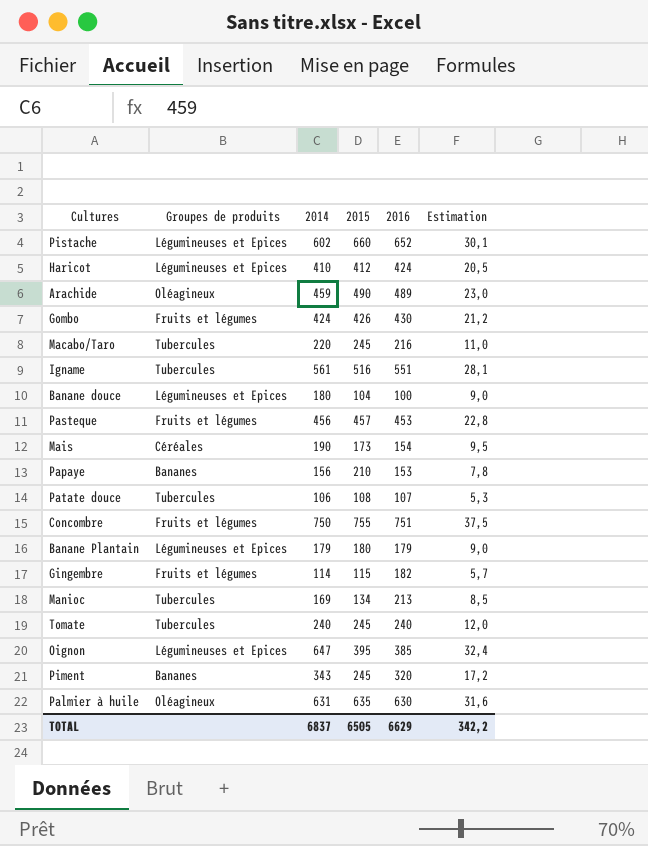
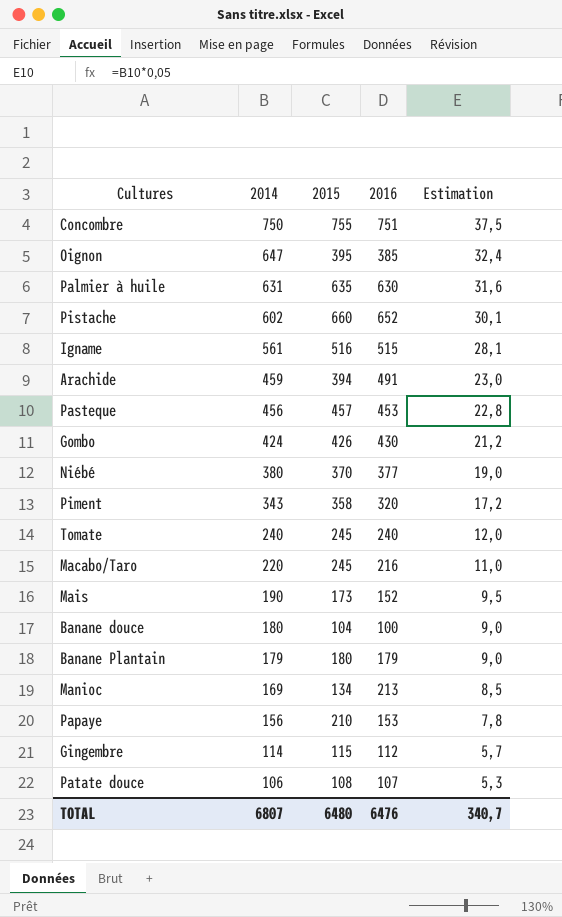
row order: none -> 2014 descending
column Groupes de produits | position: 2 -> none
row Haricot: Légumineuses et Epices | 410 | 412 | 424 | 20,5 -> none
Igname | 2016: 551 -> 515
Arachide | 2015: 490 -> 394
Arachide | 2016: 489 -> 491
row Niébé: none -> 380 | 370 | 377 | 19,0
Piment | 2015: 245 -> 358
Mais | 2016: 154 -> 152
Gingembre | 2016: 182 -> 112
TOTAL | 2014: 6837 -> 6807
TOTAL | 2015: 6505 -> 6480
TOTAL | 2016: 6629 -> 6476
TOTAL | Estimation: 342,2 -> 340,7

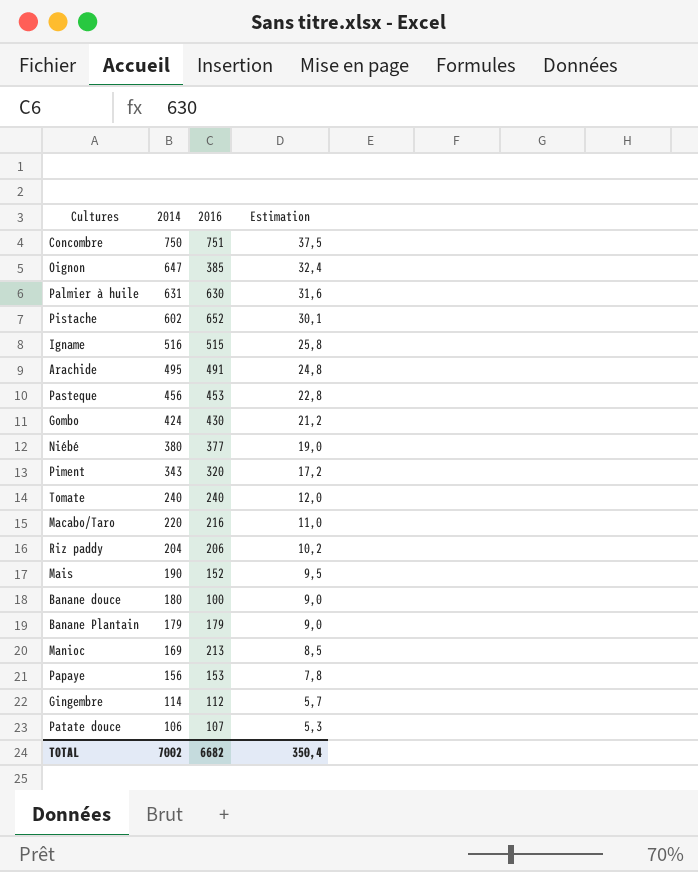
column 2015 | position: 3 -> none
Igname | 2014: 561 -> 516
Igname | Estimation: 28,1 -> 25,8
Arachide | 2014: 459 -> 495
Arachide | Estimation: 23,0 -> 24,8
row Riz paddy: none -> 204 | 206 | 10,2
TOTAL | 2014: 6807 -> 7002
TOTAL | 2016: 6476 -> 6682
TOTAL | Estimation: 340,7 -> 350,4

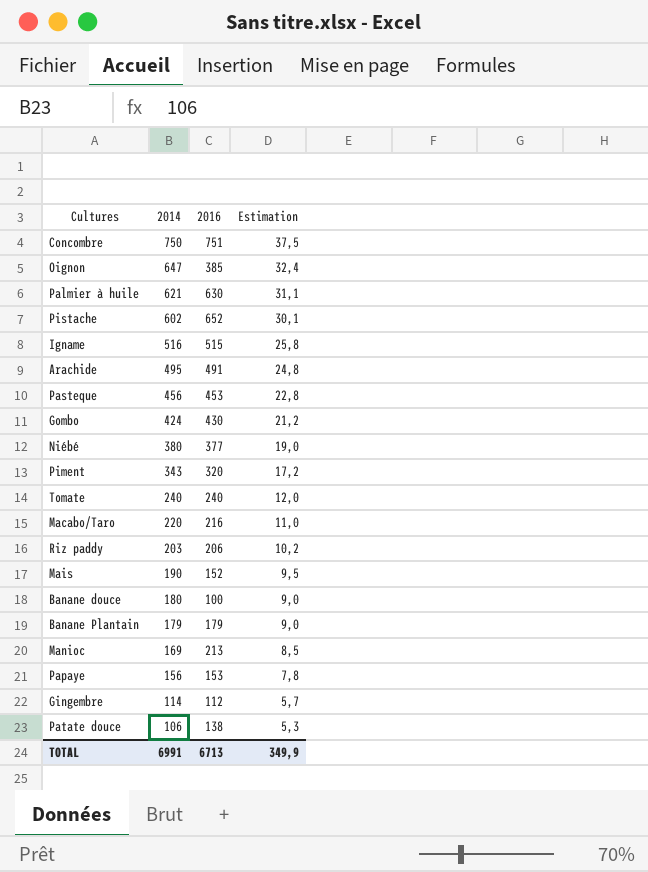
Palmier à huile | 2014: 631 -> 621
Palmier à huile | Estimation: 31,6 -> 31,1
Riz paddy | 2014: 204 -> 203
Patate douce | 2016: 107 -> 138
TOTAL | 2014: 7002 -> 6991
TOTAL | 2016: 6682 -> 6713
TOTAL | Estimation: 350,4 -> 349,9

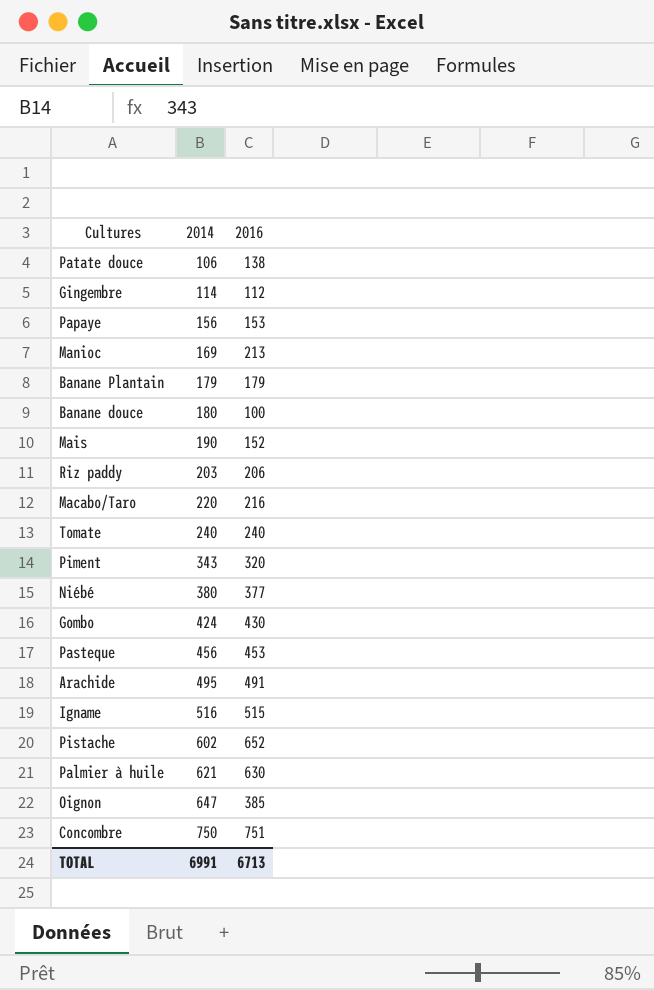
row order: 2014 descending -> 2014 ascending
column Estimation | formula: [2014] * 0,05 -> none

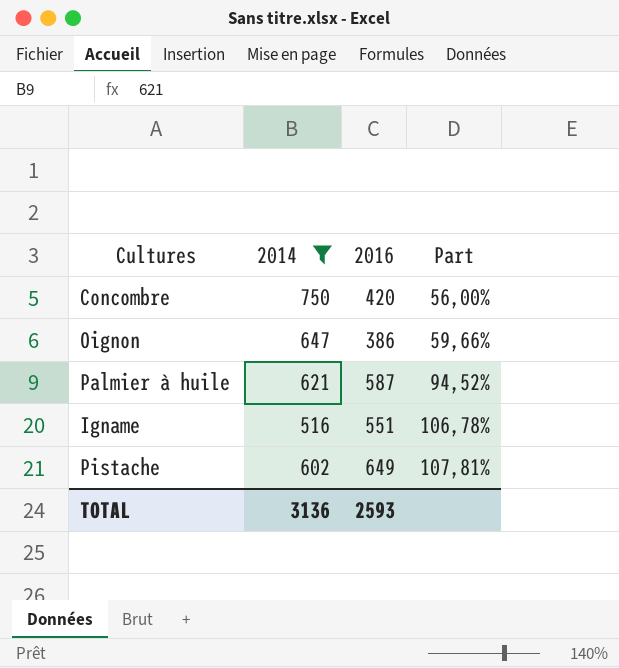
filter: none -> 2014 >= 516
row order: 2014 ascending -> Part ascending
column Part | formula: none -> [2016] / [2014]
Concombre | 2016: 751 -> 420
Oignon | 2016: 385 -> 386
Palmier à huile | 2016: 630 -> 587
Igname | 2016: 515 -> 551
Pistache | 2016: 652 -> 649
TOTAL | 2014: 6991 -> 3136
TOTAL | 2016: 6713 -> 2593

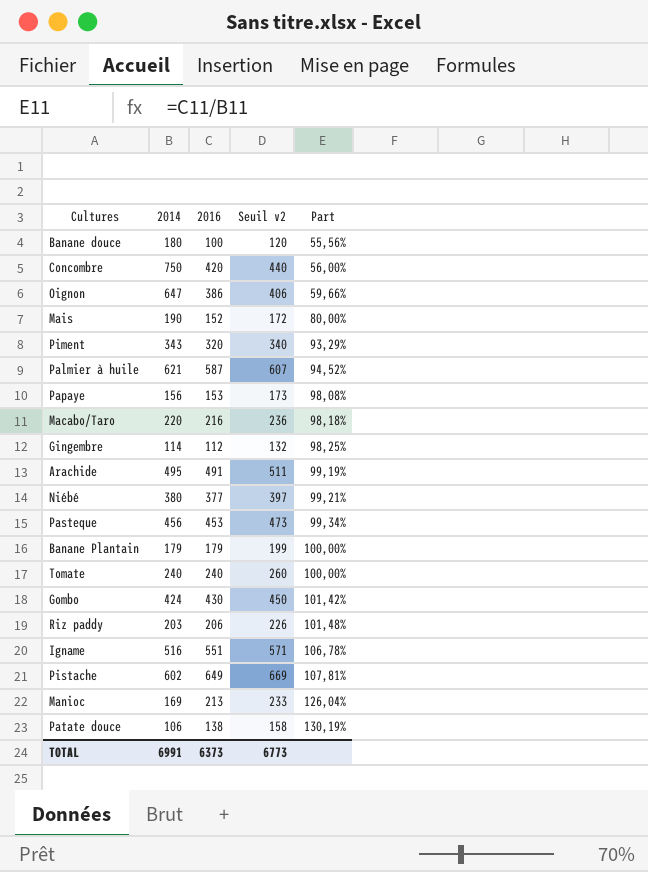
filter: 2014 >= 516 -> none
column Seuil v2 | formula: none -> [2016] + 20
TOTAL | 2014: 3136 -> 6991
TOTAL | 2016: 2593 -> 6373

